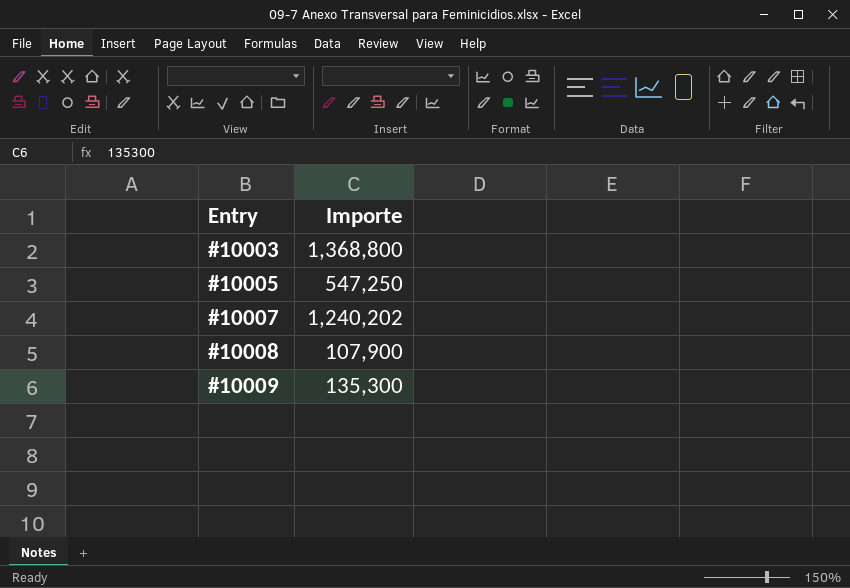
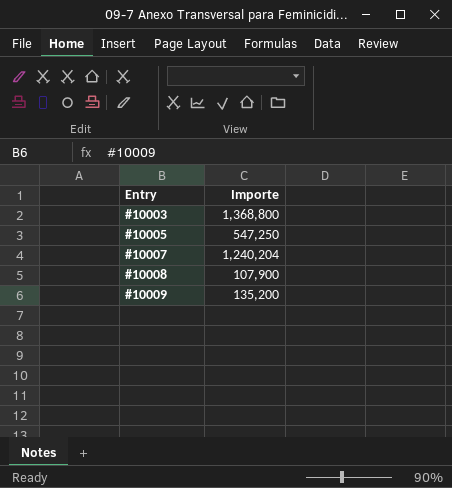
#10007 | Importe: 1,240,202 -> 1,240,204
#10009 | Importe: 135,300 -> 135,200

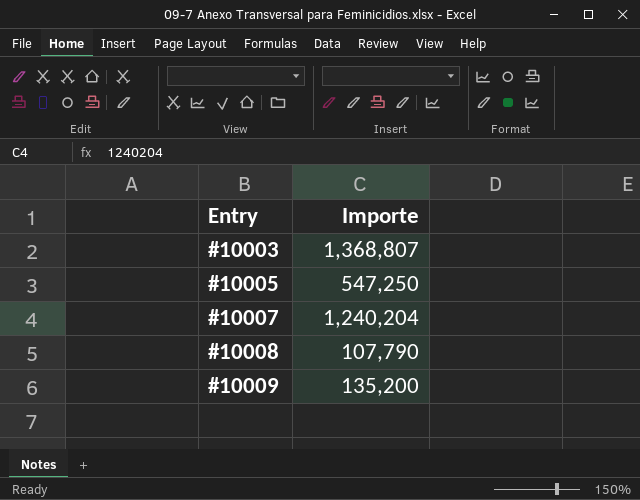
#10003 | Importe: 1,368,800 -> 1,368,807
#10008 | Importe: 107,900 -> 107,790

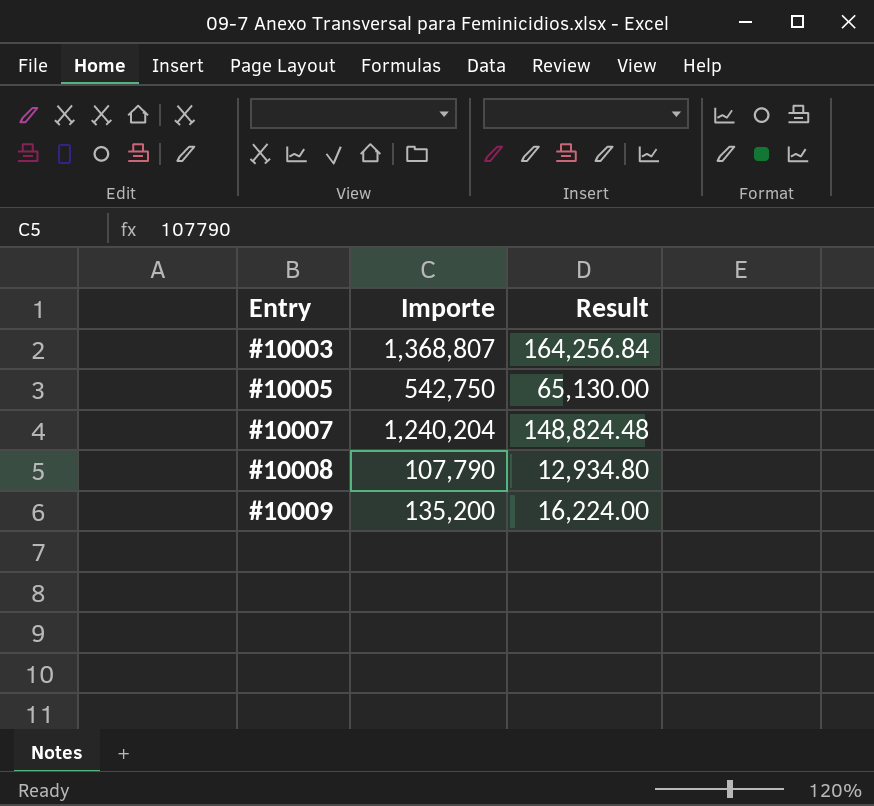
column Result | formula: none -> [Importe] * 0.12
#10005 | Importe: 547,250 -> 542,750

